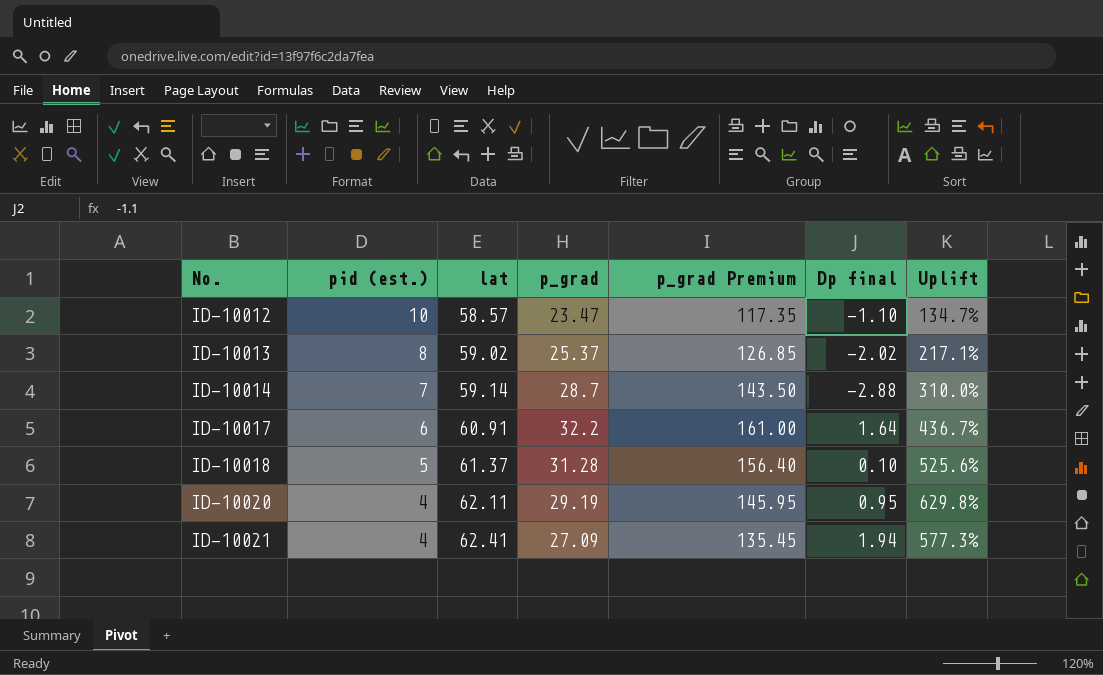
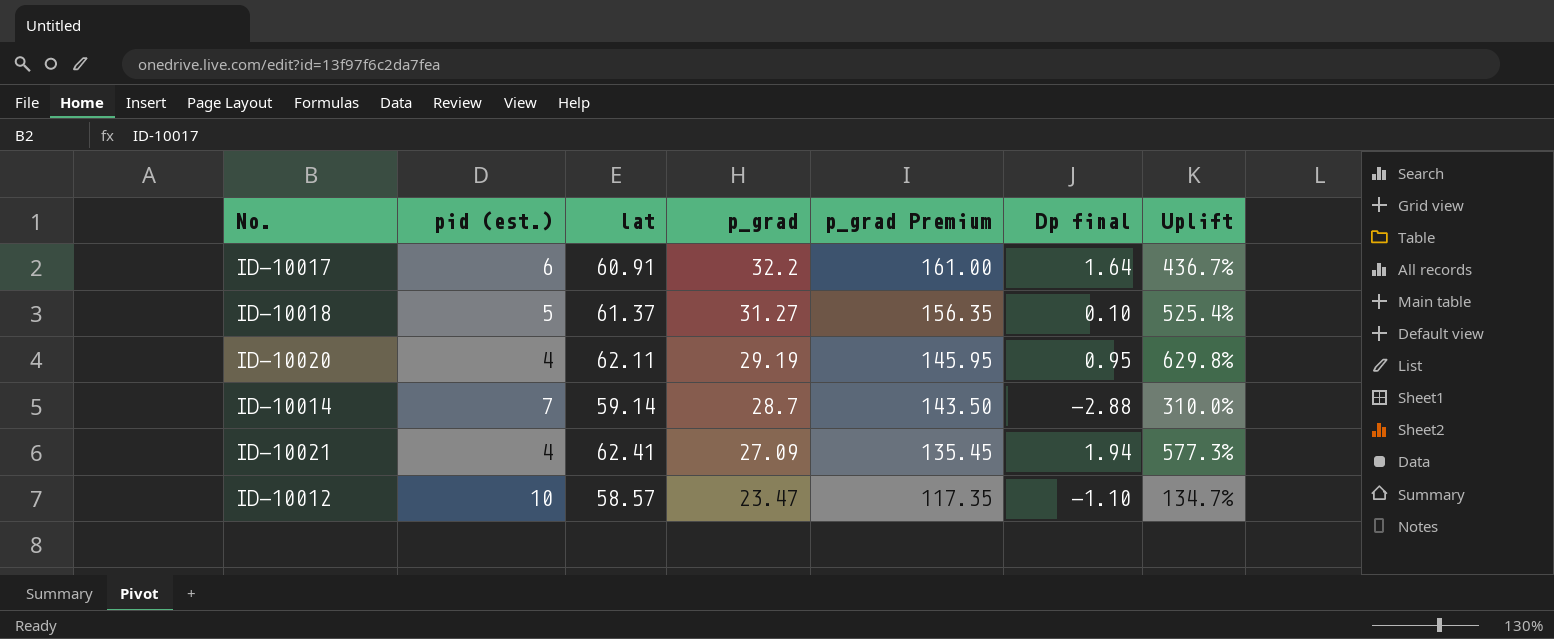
row order: No. ascending -> p_grad descending
row ID-10013: 8 | 59.02 | 25.37 | 126.85 | -2.02 | 217.1% -> none
ID-10018 | p_grad: 31.28 -> 31.27
ID-10018 | p_grad Premium: 156.40 -> 156.35
ID-10018 | Uplift: 525.6% -> 525.4%

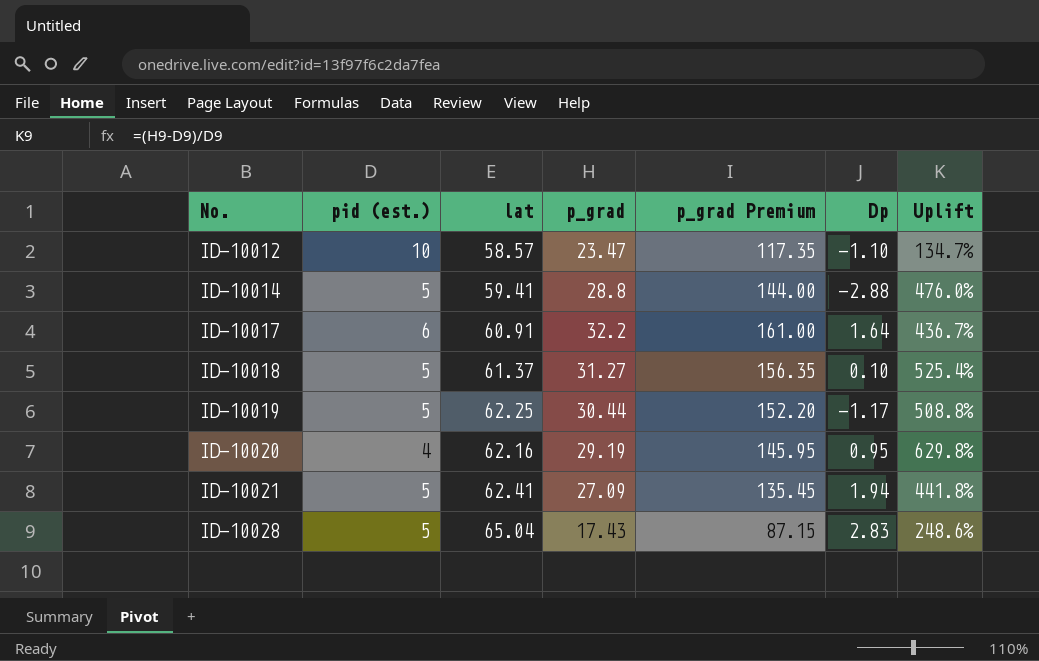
row order: p_grad descending -> No. ascending
column name: Dp final -> Dp
ID-10014 | pid (est.): 7 -> 5
ID-10014 | lat: 59.14 -> 59.41
ID-10014 | p_grad: 28.7 -> 28.8
ID-10014 | p_grad Premium: 143.50 -> 144.00
ID-10014 | Uplift: 310.0% -> 476.0%
row ID-10019: none -> 5 | 62.25 | 30.44 | 152.20 | -1.17 | 508.8%
ID-10020 | lat: 62.11 -> 62.16
ID-10021 | pid (est.): 4 -> 5
ID-10021 | Uplift: 577.3% -> 441.8%
row ID-10028: none -> 5 | 65.04 | 17.43 | 87.15 | 2.83 | 248.6%

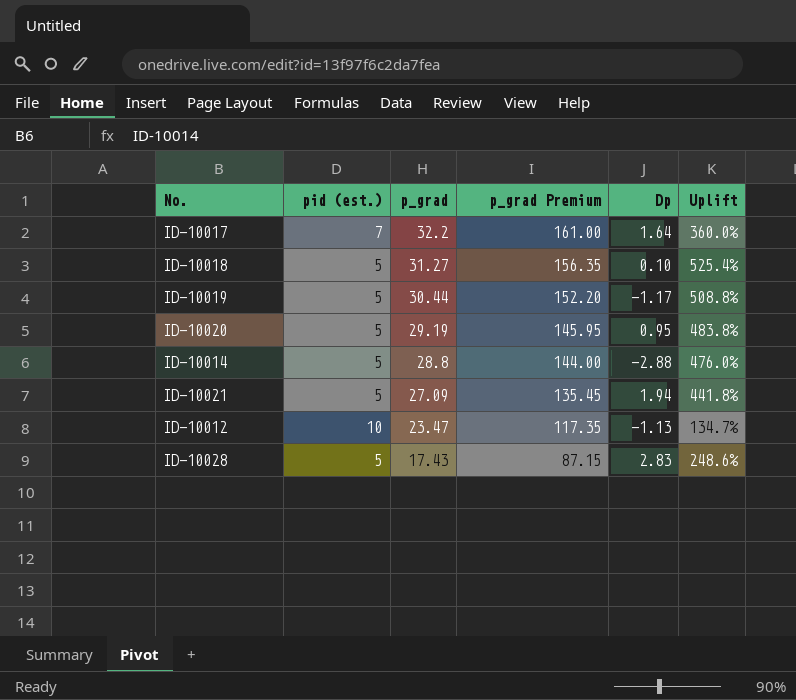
row order: No. ascending -> p_grad descending
column lat | position: 3 -> none
ID-10017 | pid (est.): 6 -> 7
ID-10017 | Uplift: 436.7% -> 360.0%
ID-10020 | pid (est.): 4 -> 5
ID-10020 | Uplift: 629.8% -> 483.8%
ID-10012 | Dp: -1.10 -> -1.13

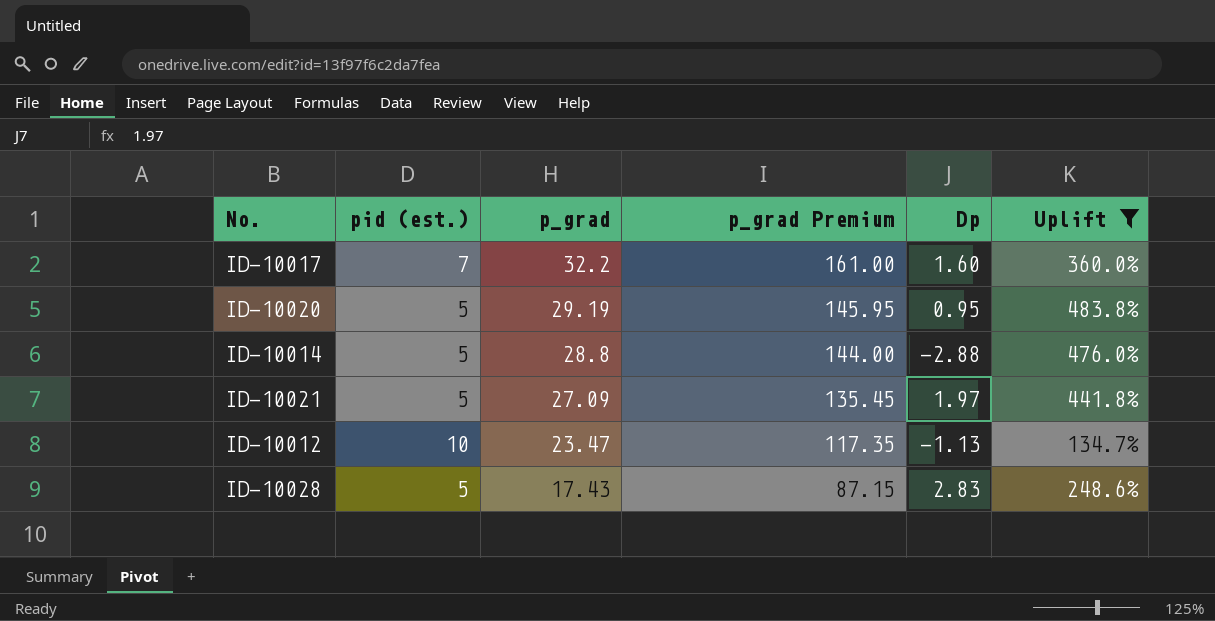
filter: none -> Uplift <= 483.8%
ID-10017 | Dp: 1.64 -> 1.60
ID-10021 | Dp: 1.94 -> 1.97

